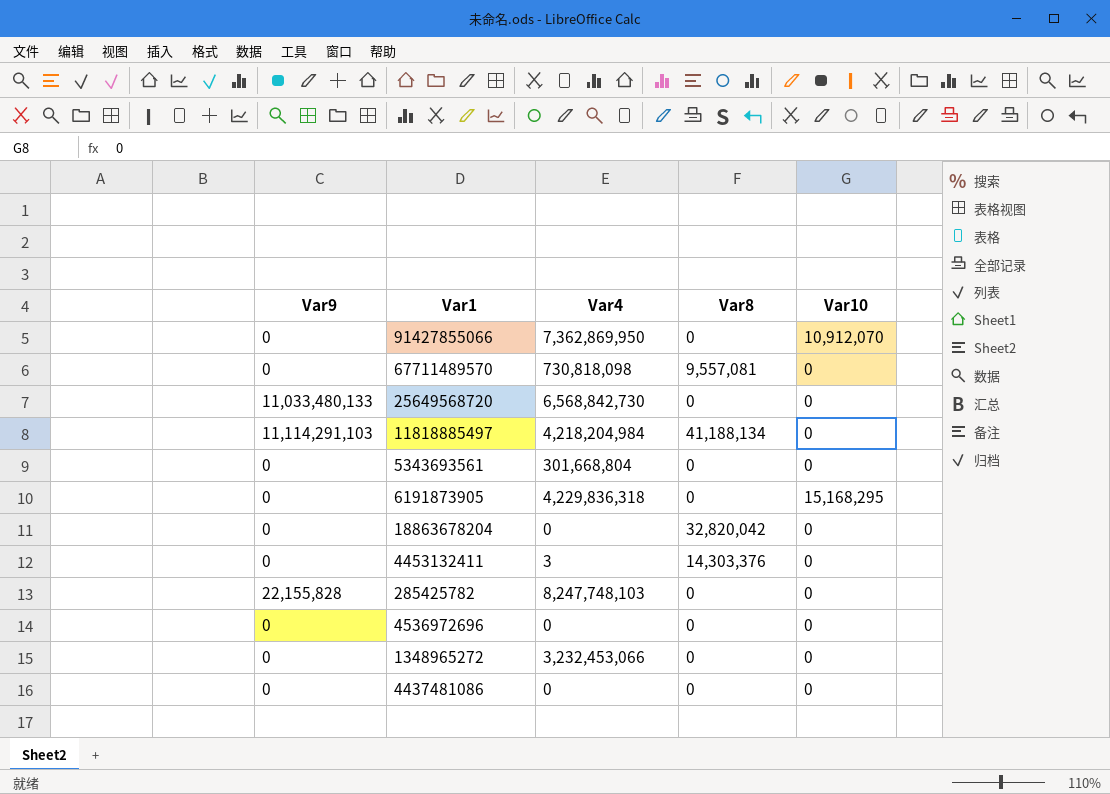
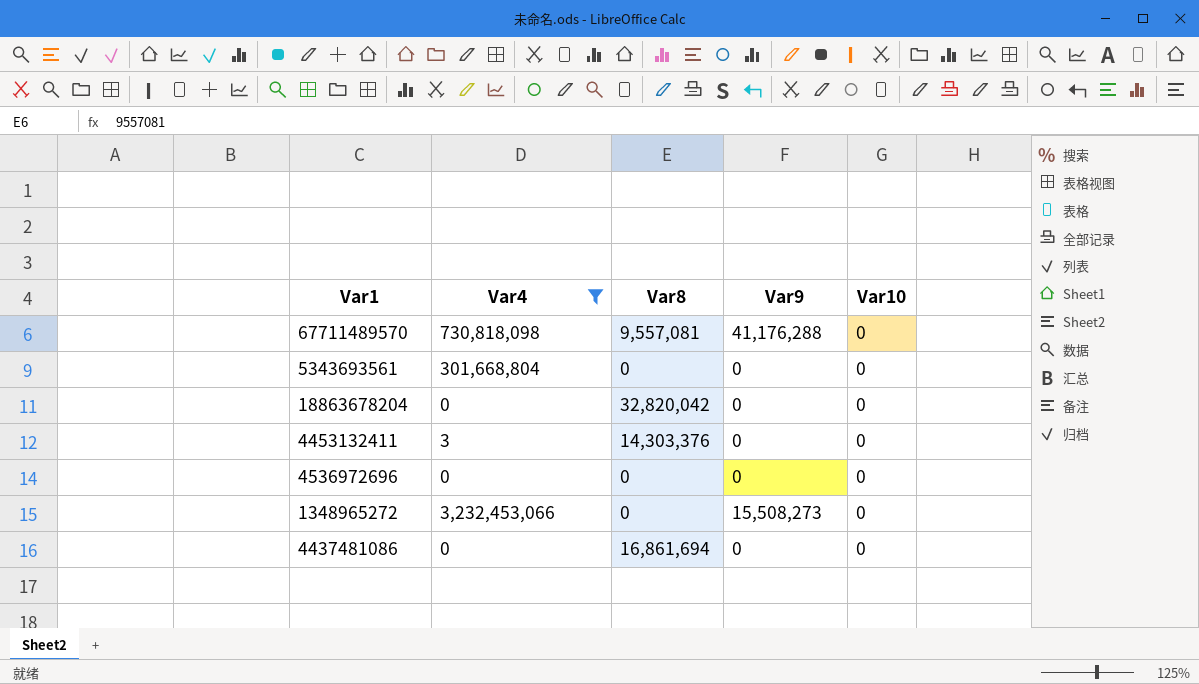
filter: none -> Var4 <= 3,232,453,066
column Var9 | position: 1 -> 4
67711489570 | Var9: 0 -> 41,176,288
1348965272 | Var9: 0 -> 15,508,273
4437481086 | Var8: 0 -> 16,861,694

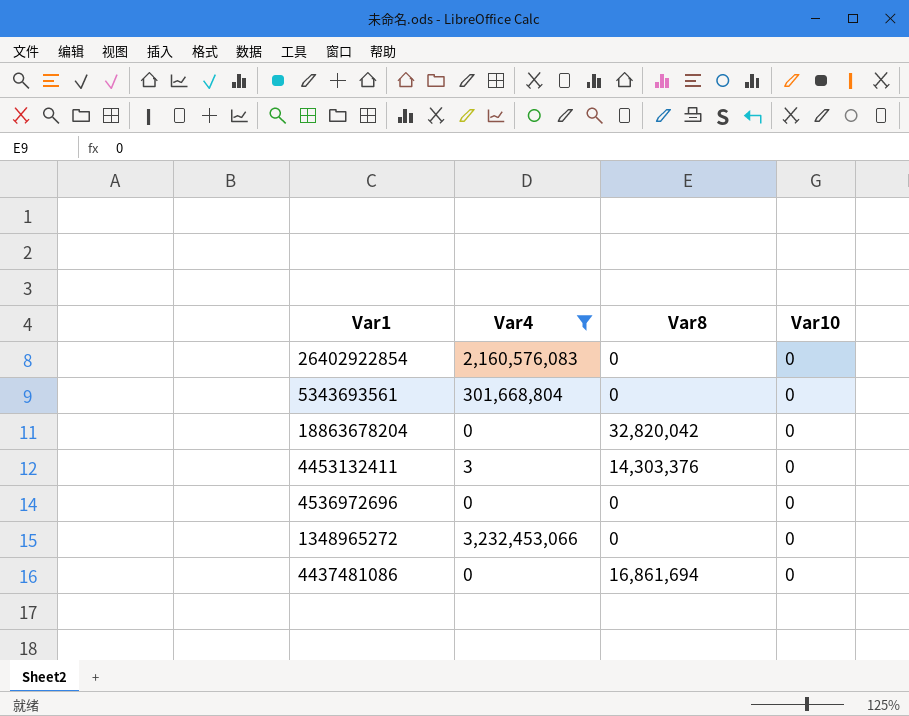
column Var9 | position: 4 -> none
row 67711489570: 730,818,098 | 9,557,081 | 41,176,288 | 0 -> none
row 26402922854: none -> 2,160,576,083 | 0 | 0

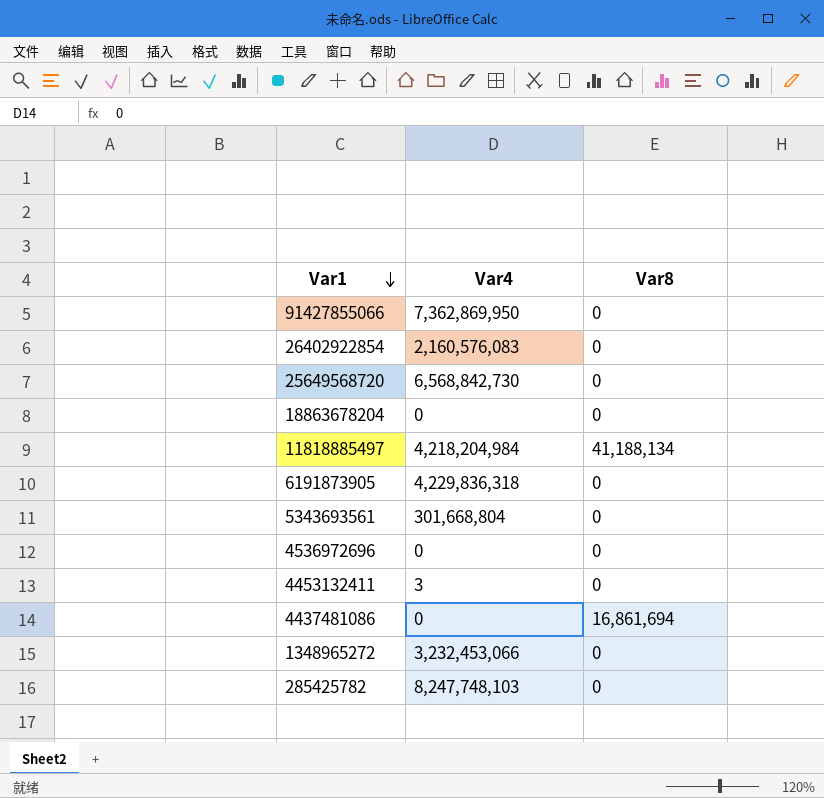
filter: Var4 <= 3,232,453,066 -> none
row order: none -> Var1 descending
column Var10 | position: 4 -> none
18863678204 | Var8: 32,820,042 -> 0
4453132411 | Var8: 14,303,376 -> 0

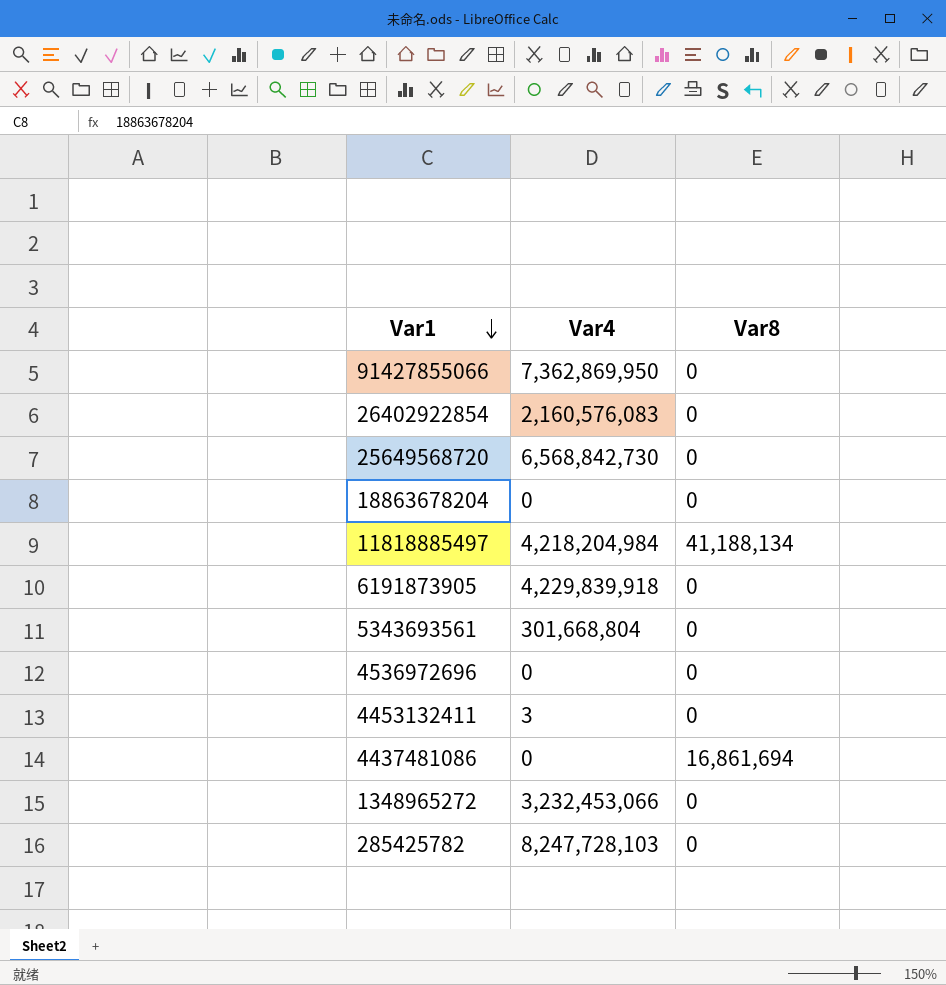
6191873905 | Var4: 4,229,836,318 -> 4,229,839,918
285425782 | Var4: 8,247,748,103 -> 8,247,728,103

